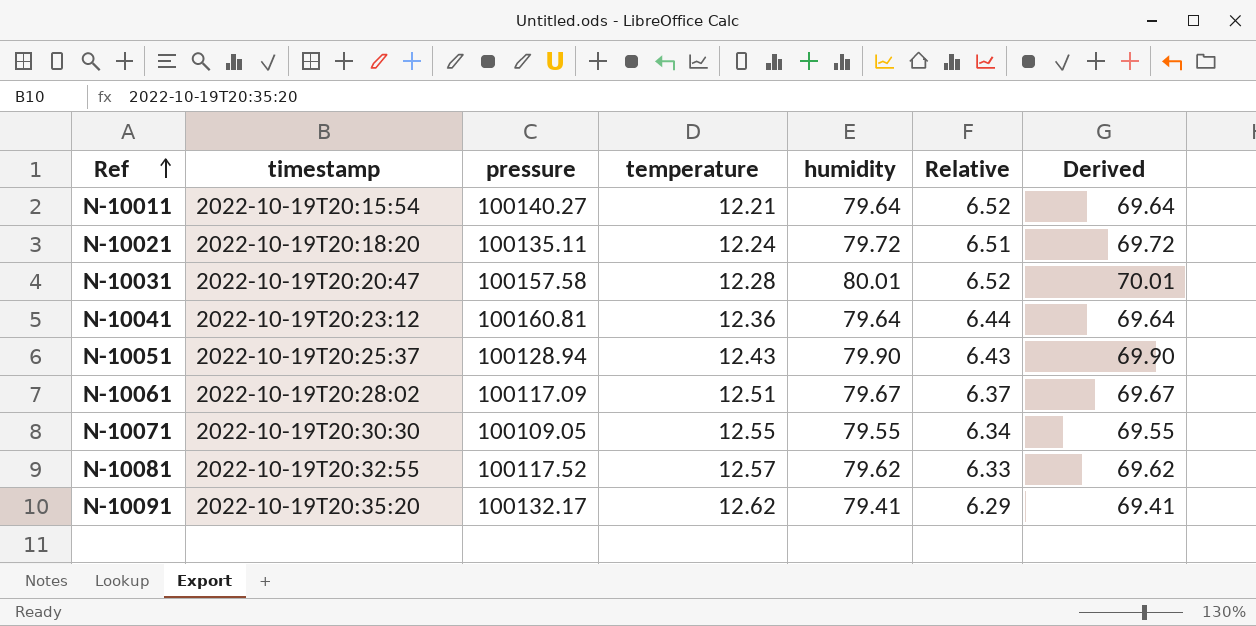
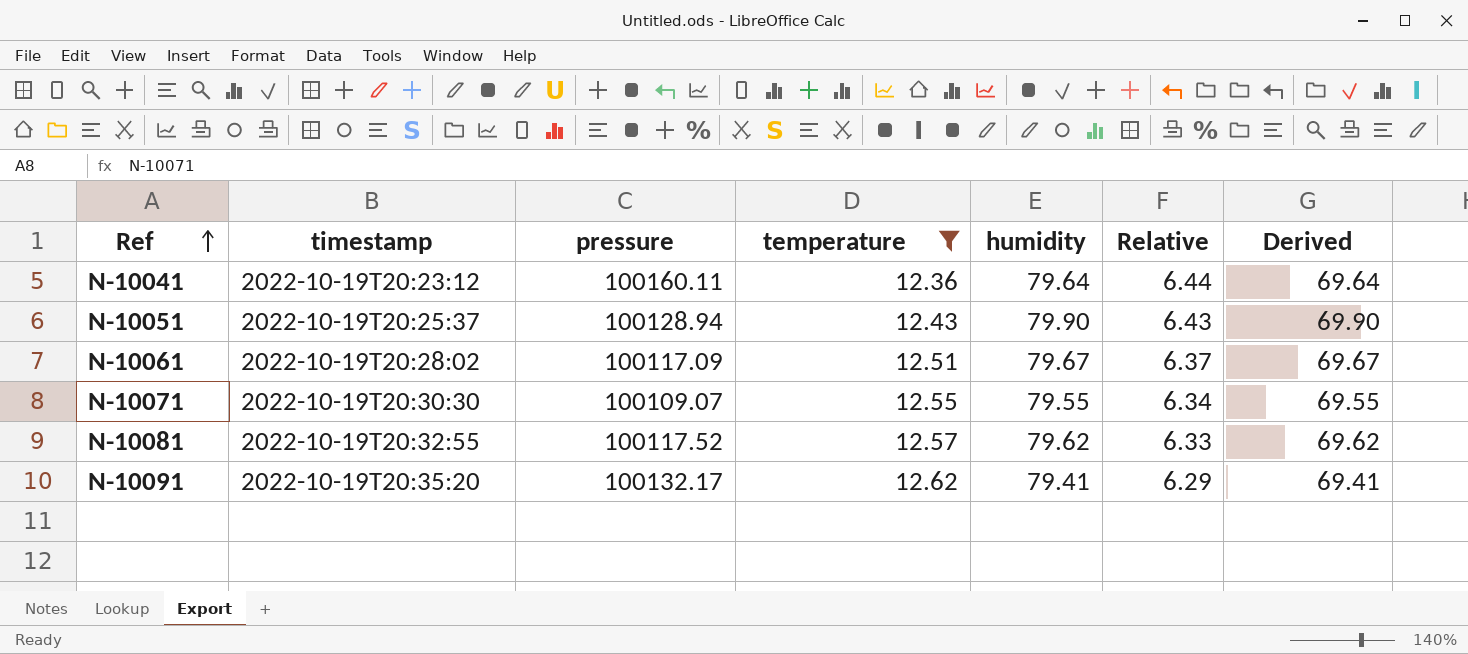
filter: none -> temperature >= 12.36
N-10041 | pressure: 100160.81 -> 100160.11
N-10071 | pressure: 100109.05 -> 100109.07

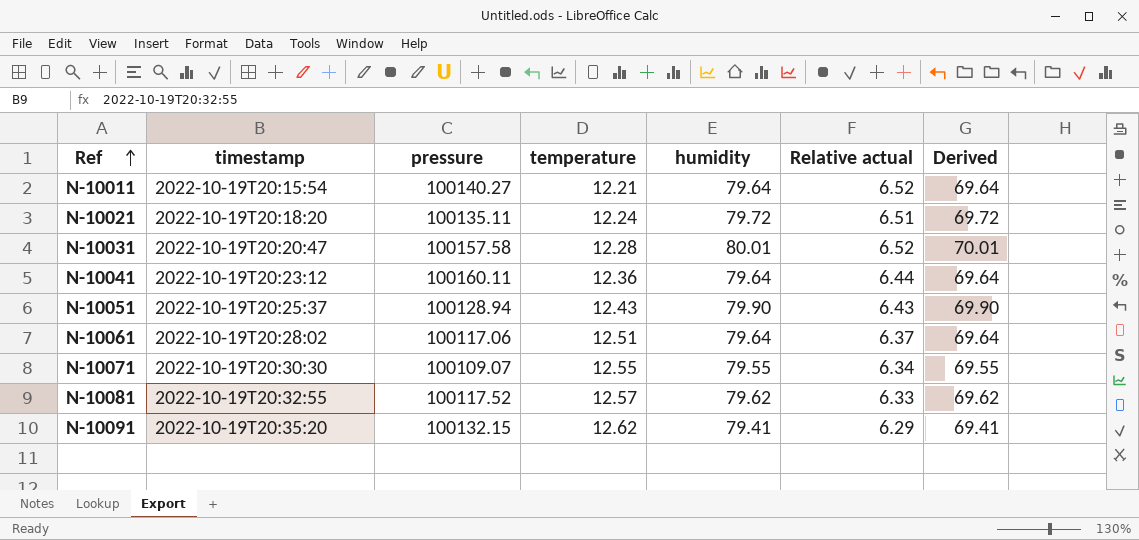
filter: temperature >= 12.36 -> none
column name: Relative -> Relative actual
N-10061 | pressure: 100117.09 -> 100117.06
N-10061 | humidity: 79.67 -> 79.64
N-10061 | Derived: 69.67 -> 69.64
N-10091 | pressure: 100132.17 -> 100132.15

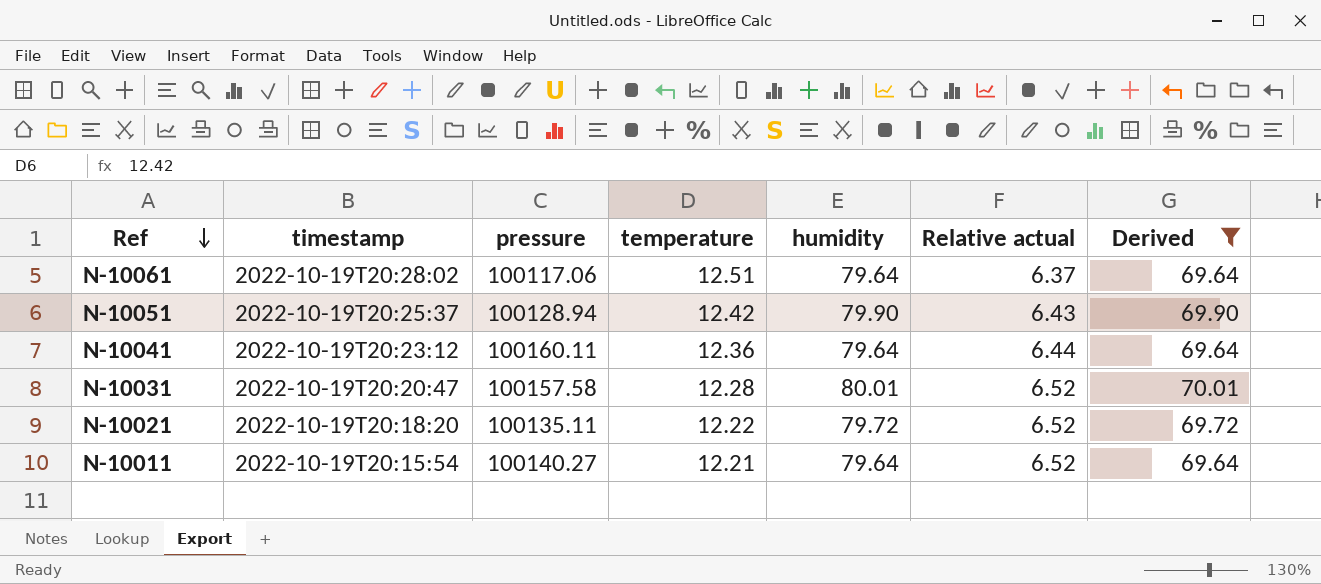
filter: none -> Derived >= 69.64
row order: Ref ascending -> Ref descending
N-10051 | temperature: 12.43 -> 12.42
N-10021 | temperature: 12.24 -> 12.22
N-10021 | Relative actual: 6.51 -> 6.52

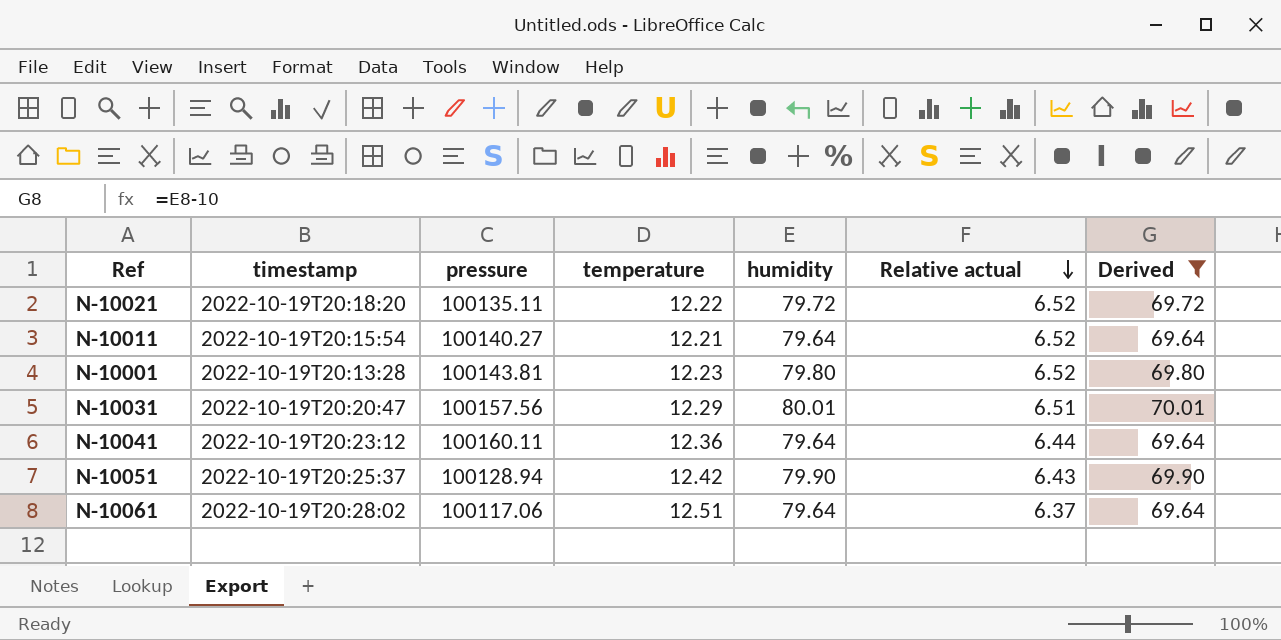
row order: Ref descending -> Relative actual descending
row N-10001: none -> 2022-10-19T20:13:28 | 100143.81 | 12.23 | 79.80 | 6.52 | 69.80
N-10031 | pressure: 100157.58 -> 100157.56
N-10031 | temperature: 12.28 -> 12.29
N-10031 | Relative actual: 6.52 -> 6.51

